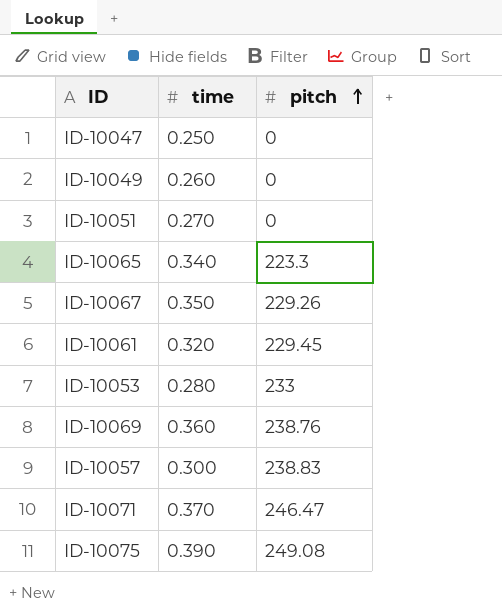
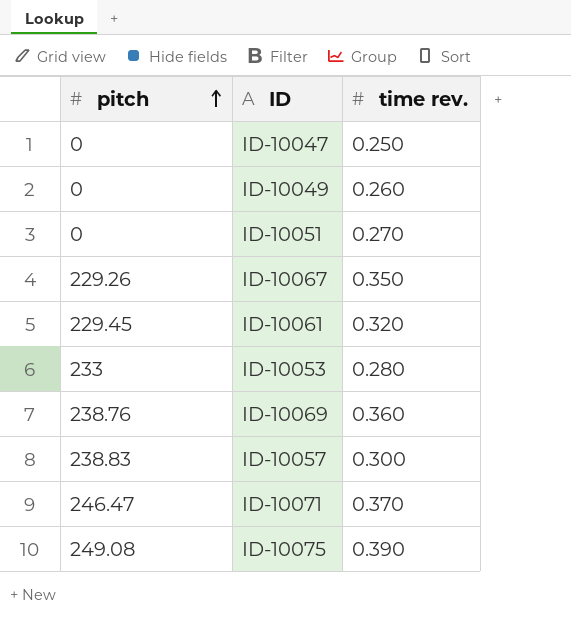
column pitch | position: 3 -> 1
column name: time -> time rev.
row ID-10065: 0.340 | 223.3 -> none

